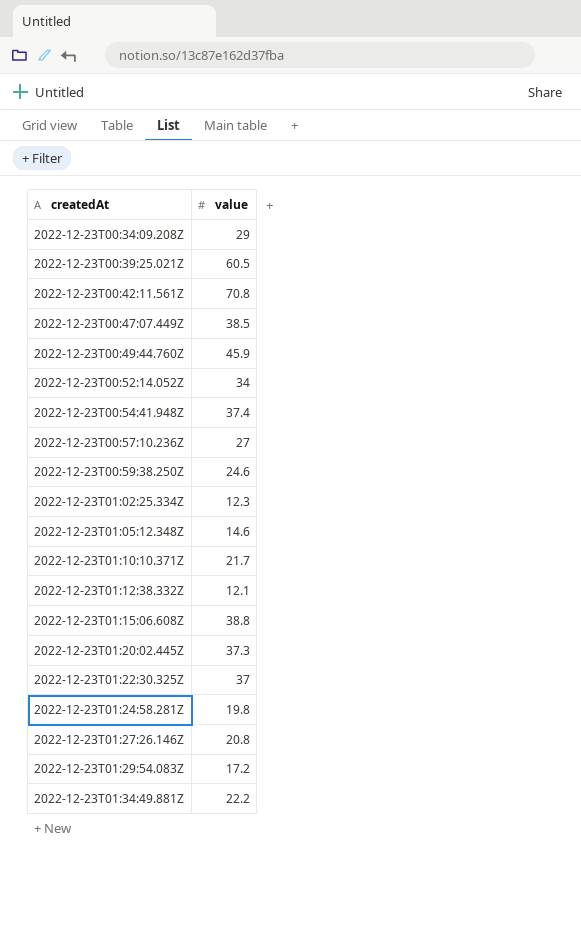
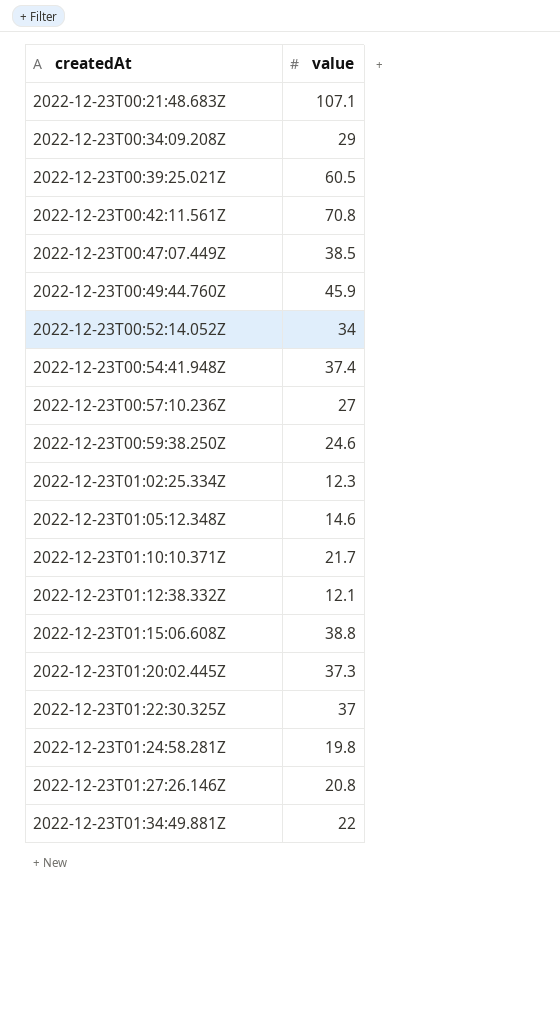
row 2022-12-23T01:29:54.083Z: 17.2 -> none
row 2022-12-23T00:21:48.683Z: none -> 107.1
2022-12-23T01:34:49.881Z | value: 22.2 -> 22

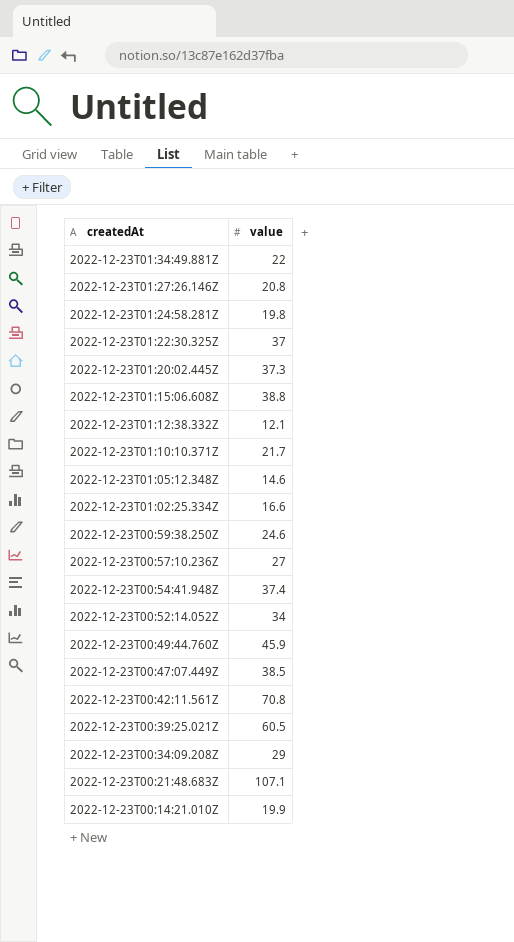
row order: createdAt ascending -> createdAt descending
2022-12-23T01:02:25.334Z | value: 12.3 -> 16.6
row 2022-12-23T00:14:21.010Z: none -> 19.9

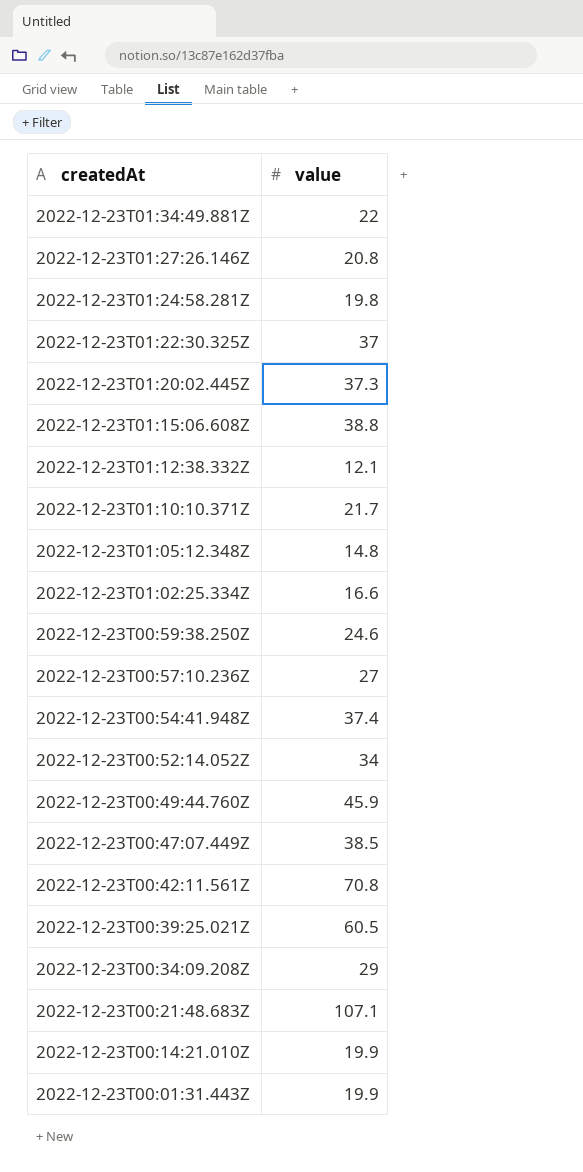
2022-12-23T01:05:12.348Z | value: 14.6 -> 14.8
row 2022-12-23T00:01:31.443Z: none -> 19.9

